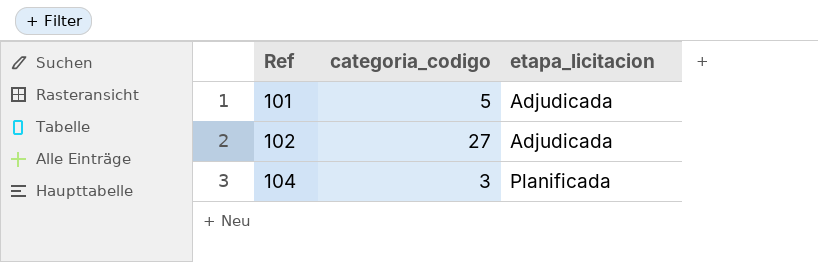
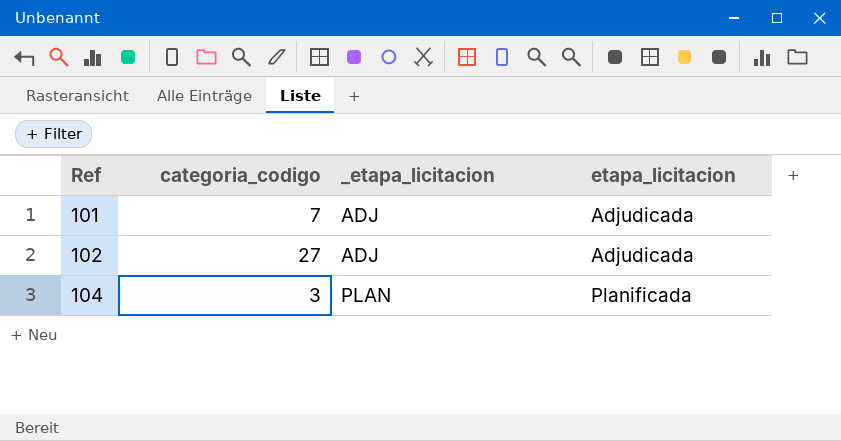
column _etapa_licitacion | position: none -> 3
101 | categoria_codigo: 5 -> 7

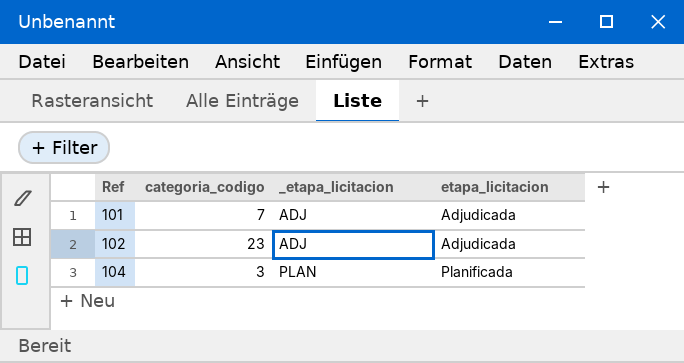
102 | categoria_codigo: 27 -> 23

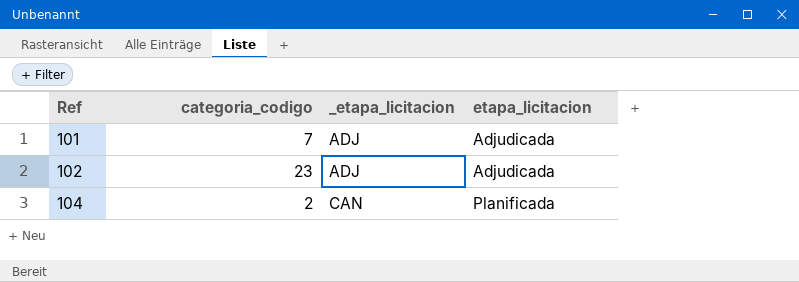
104 | categoria_codigo: 3 -> 2
104 | _etapa_licitacion: PLAN -> CAN

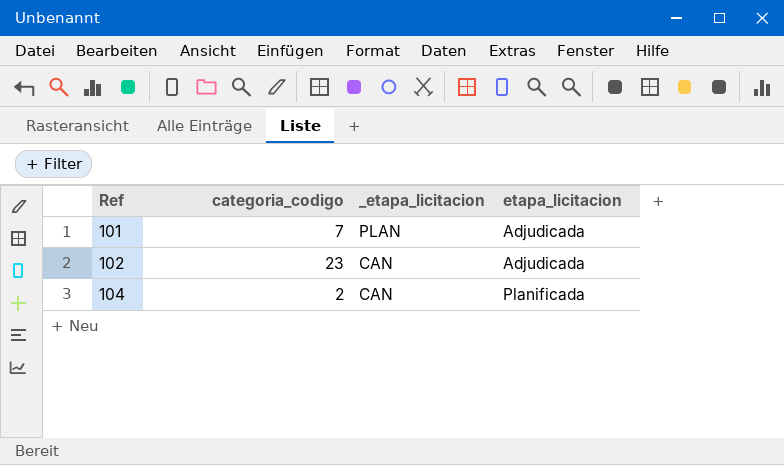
101 | _etapa_licitacion: ADJ -> PLAN
102 | _etapa_licitacion: ADJ -> CAN

